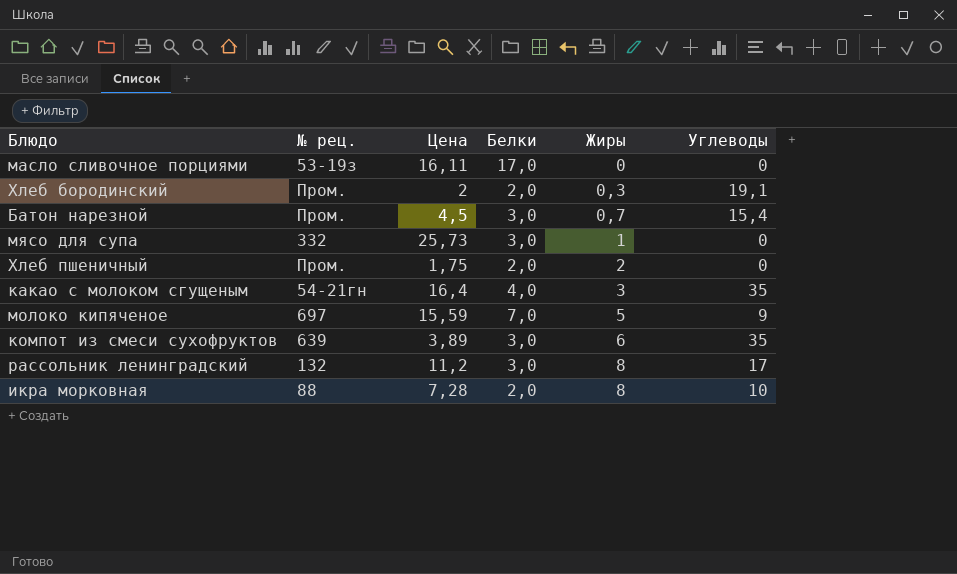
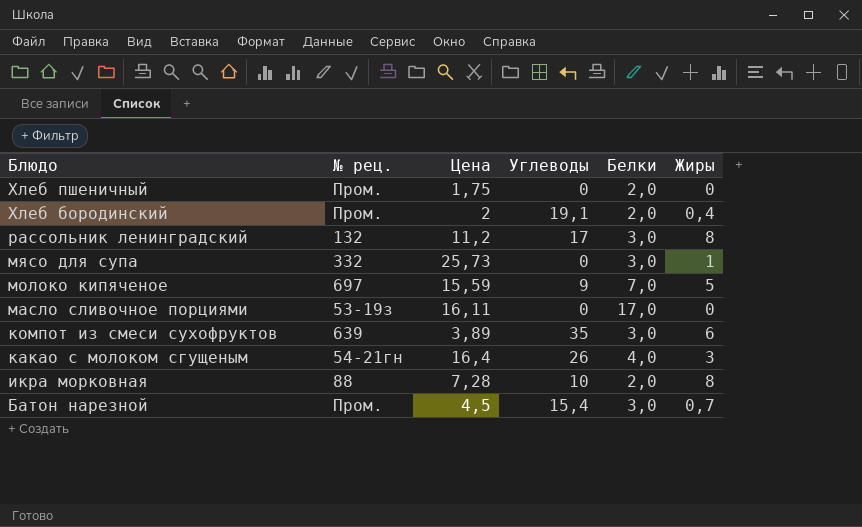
row order: Жиры ascending -> Блюдо descending
column Углеводы | position: 6 -> 4
Хлеб пшеничный | Жиры: 2 -> 0
Хлеб бородинский | Жиры: 0,3 -> 0,4
какао с молоком сгущеным | Углеводы: 35 -> 26

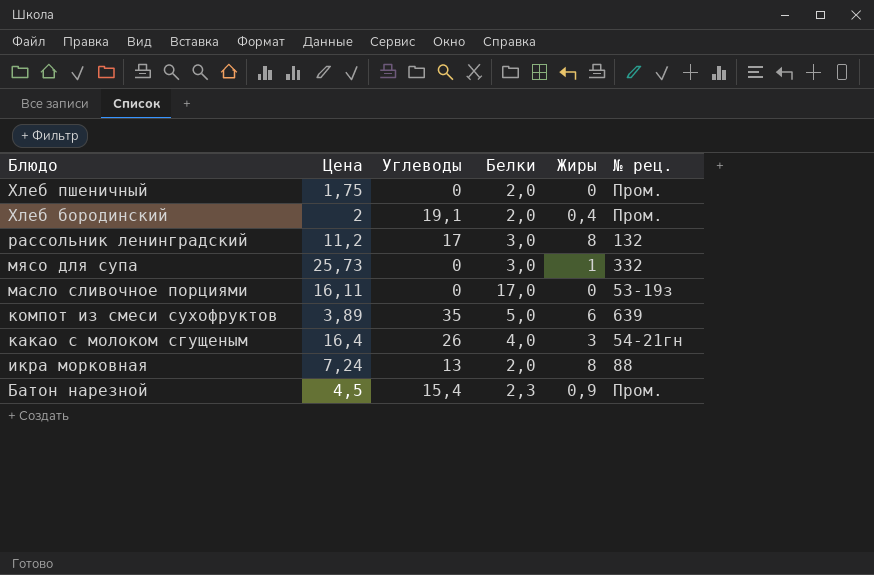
column № рец. | position: 2 -> 6
row молоко кипяченое: 697 | 15,59 | 9 | 7,0 | 5 -> none
компот из смеси сухофруктов | Белки: 3,0 -> 5,0
икра морковная | Цена: 7,28 -> 7,24
икра морковная | Углеводы: 10 -> 13
Батон нарезной | Белки: 3,0 -> 2,3
Батон нарезной | Жиры: 0,7 -> 0,9

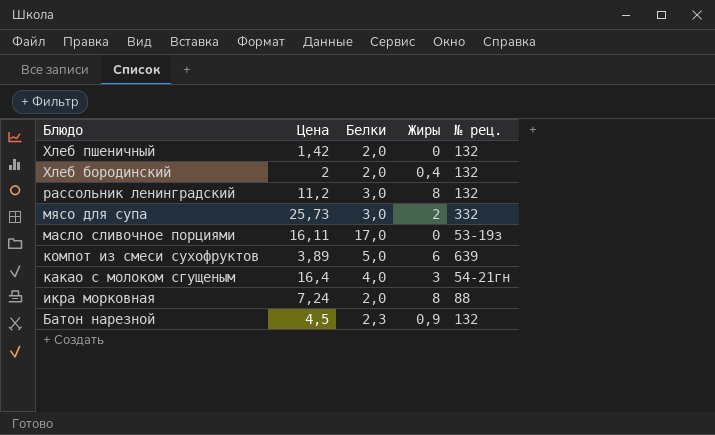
column Углеводы | position: 3 -> none
Хлеб пшеничный | Цена: 1,75 -> 1,42
Хлеб пшеничный | № рец.: Пром. -> 132
Хлеб бородинский | № рец.: Пром. -> 132
мясо для супа | Жиры: 1 -> 2
Батон нарезной | № рец.: Пром. -> 132

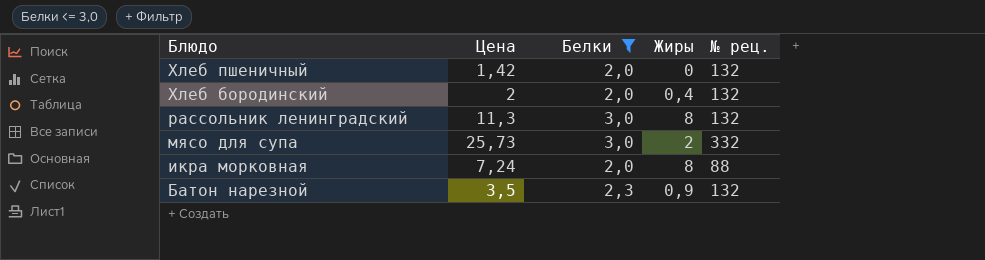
filter: none -> Белки <= 3,0
рассольник ленинградский | Цена: 11,2 -> 11,3
Батон нарезной | Цена: 4,5 -> 3,5

